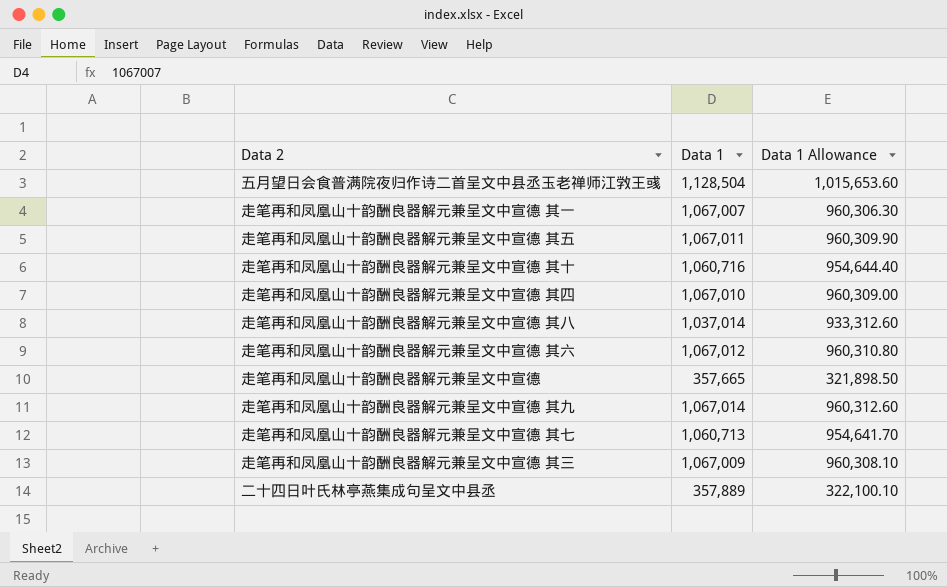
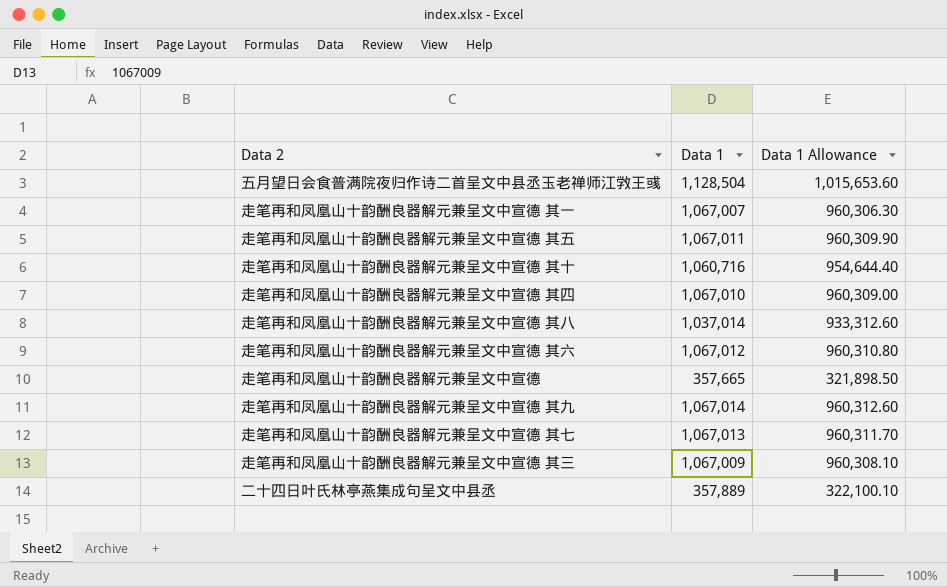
走笔再和凤凰山十韵酬良器解元兼呈文中宣德 其七 | Data 1: 1,060,713 -> 1,067,013
走笔再和凤凰山十韵酬良器解元兼呈文中宣德 其七 | Data 1 Allowance: 954,641.70 -> 960,311.70

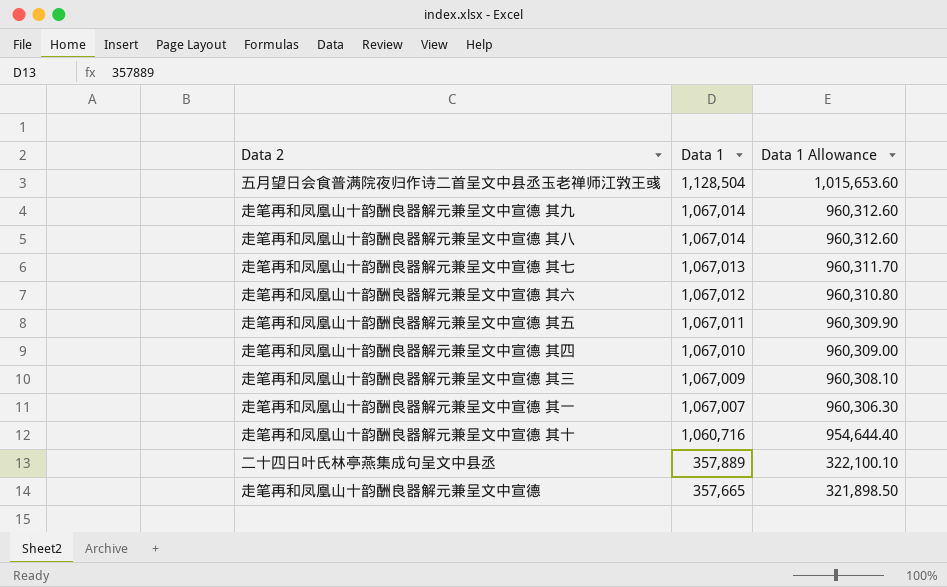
row order: none -> Data 1 descending
走笔再和凤凰山十韵酬良器解元兼呈文中宣德 其八 | Data 1: 1,037,014 -> 1,067,014
走笔再和凤凰山十韵酬良器解元兼呈文中宣德 其八 | Data 1 Allowance: 933,312.60 -> 960,312.60

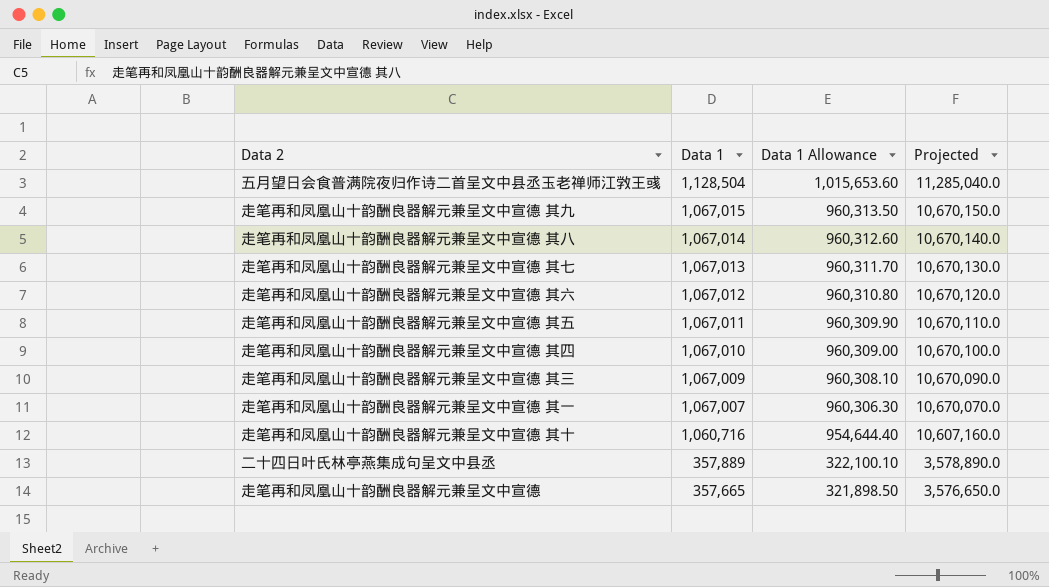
column Projected | formula: none -> [Data 1] * 10
走笔再和凤凰山十韵酬良器解元兼呈文中宣德 其九 | Data 1: 1,067,014 -> 1,067,015
走笔再和凤凰山十韵酬良器解元兼呈文中宣德 其九 | Data 1 Allowance: 960,312.60 -> 960,313.50

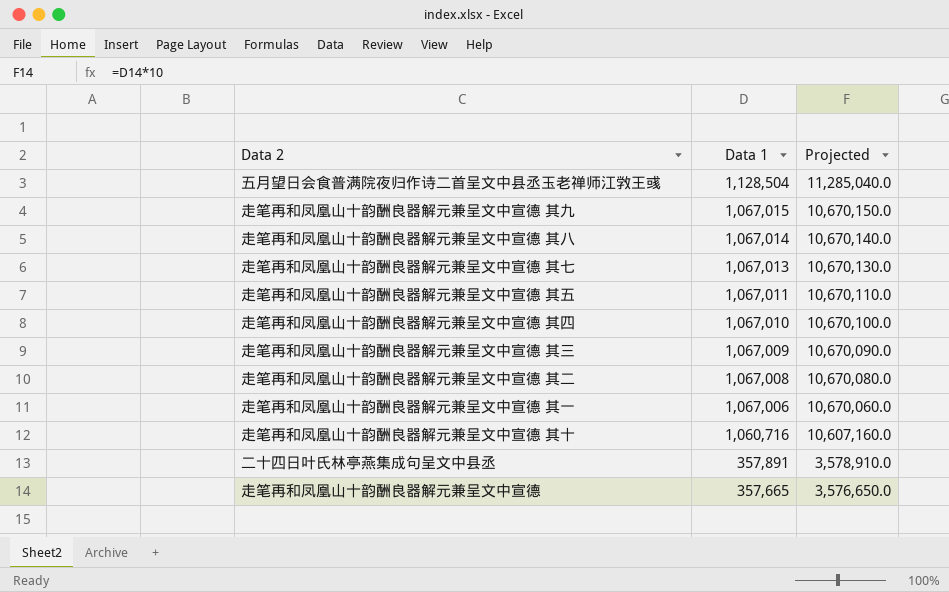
column Data 1 Allowance | formula: [Data 1] * 0.9 -> none
row 走笔再和凤凰山十韵酬良器解元兼呈文中宣德 其六: 1,067,012 | 960,310.80 | 10,670,120.0 -> none
row 走笔再和凤凰山十韵酬良器解元兼呈文中宣德 其二: none -> 1,067,008 | 10,670,080.0
走笔再和凤凰山十韵酬良器解元兼呈文中宣德 其一 | Data 1: 1,067,007 -> 1,067,006
走笔再和凤凰山十韵酬良器解元兼呈文中宣德 其一 | Projected: 10,670,070.0 -> 10,670,060.0
二十四日叶氏林亭燕集成句呈文中县丞 | Data 1: 357,889 -> 357,891
二十四日叶氏林亭燕集成句呈文中县丞 | Projected: 3,578,890.0 -> 3,578,910.0

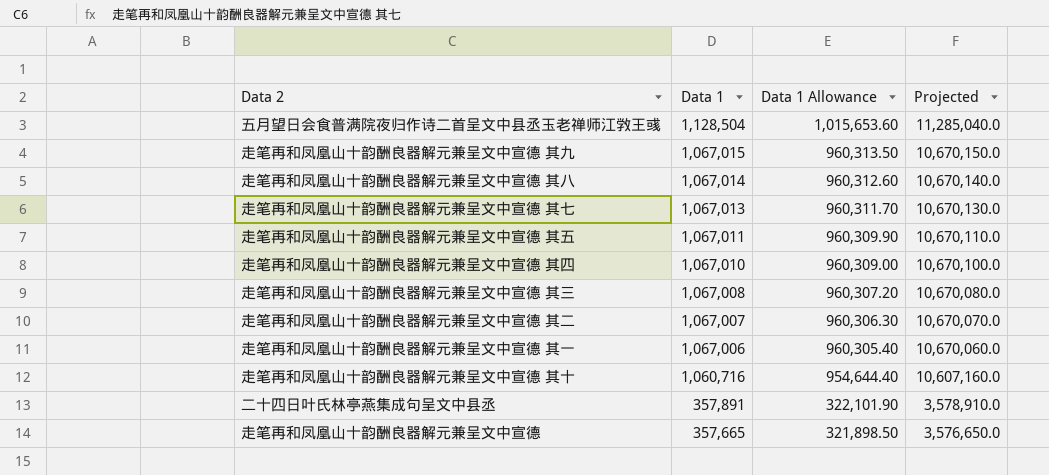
column Data 1 Allowance | formula: none -> [Data 1] * 0.9
走笔再和凤凰山十韵酬良器解元兼呈文中宣德 其三 | Data 1: 1,067,009 -> 1,067,008
走笔再和凤凰山十韵酬良器解元兼呈文中宣德 其三 | Projected: 10,670,090.0 -> 10,670,080.0
走笔再和凤凰山十韵酬良器解元兼呈文中宣德 其二 | Data 1: 1,067,008 -> 1,067,007
走笔再和凤凰山十韵酬良器解元兼呈文中宣德 其二 | Projected: 10,670,080.0 -> 10,670,070.0

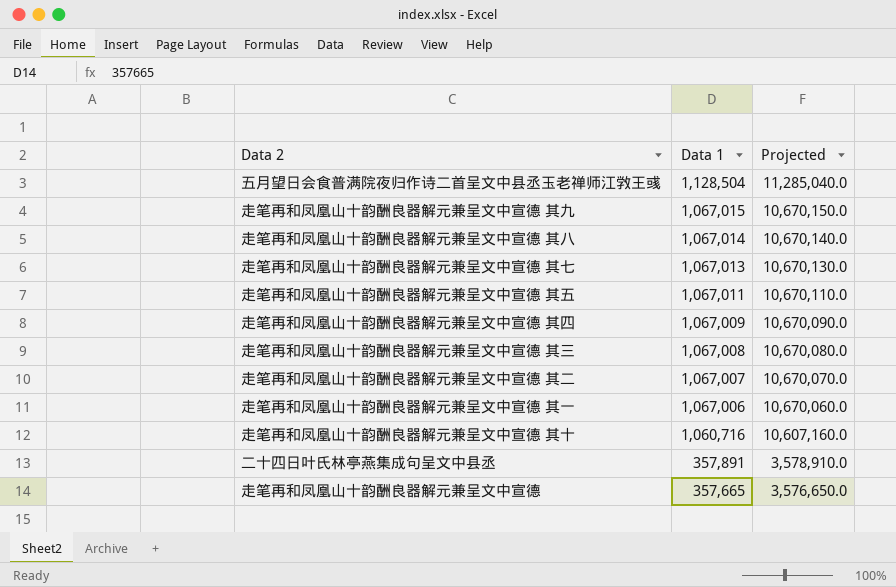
column Data 1 Allowance | formula: [Data 1] * 0.9 -> none
走笔再和凤凰山十韵酬良器解元兼呈文中宣德 其四 | Data 1: 1,067,010 -> 1,067,009
走笔再和凤凰山十韵酬良器解元兼呈文中宣德 其四 | Projected: 10,670,100.0 -> 10,670,090.0

